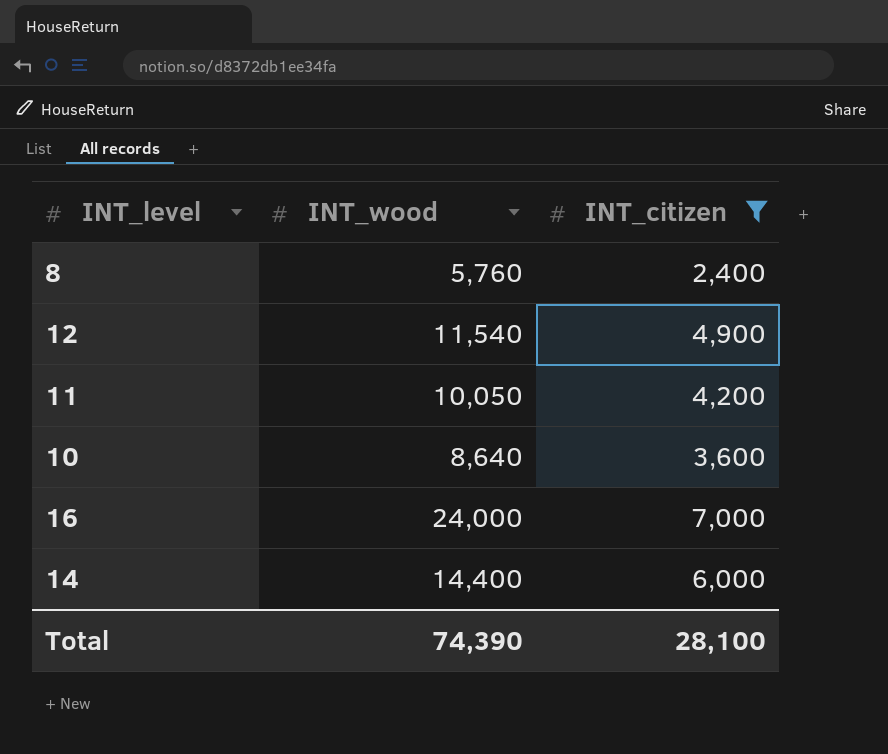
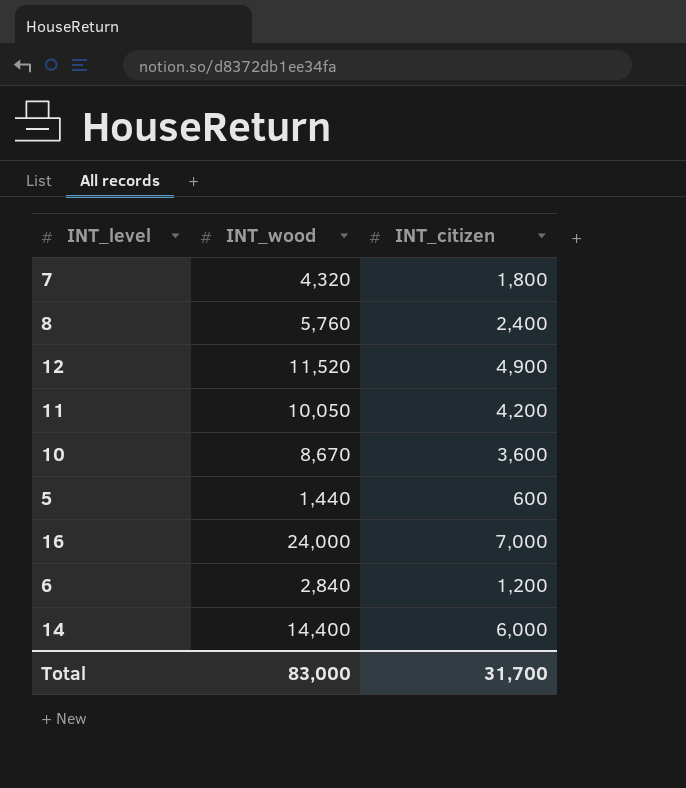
filter: INT_citizen >= 2,400 -> none
12 | INT_wood: 11,540 -> 11,520
10 | INT_wood: 8,640 -> 8,670
Total | INT_wood: 74,390 -> 83,000
Total | INT_citizen: 28,100 -> 31,700

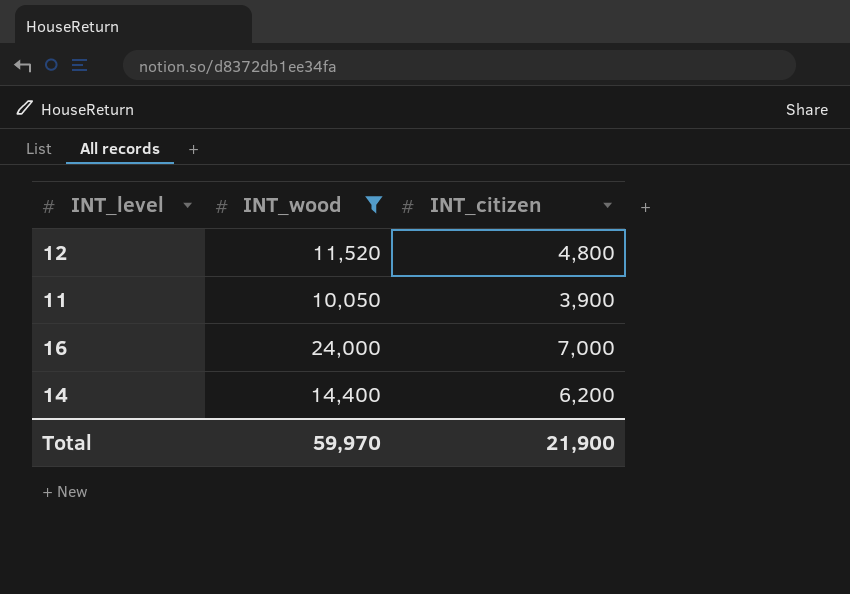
filter: none -> INT_wood >= 10,050
12 | INT_citizen: 4,900 -> 4,800
11 | INT_citizen: 4,200 -> 3,900
14 | INT_citizen: 6,000 -> 6,200
Total | INT_wood: 83,000 -> 59,970
Total | INT_citizen: 31,700 -> 21,900

